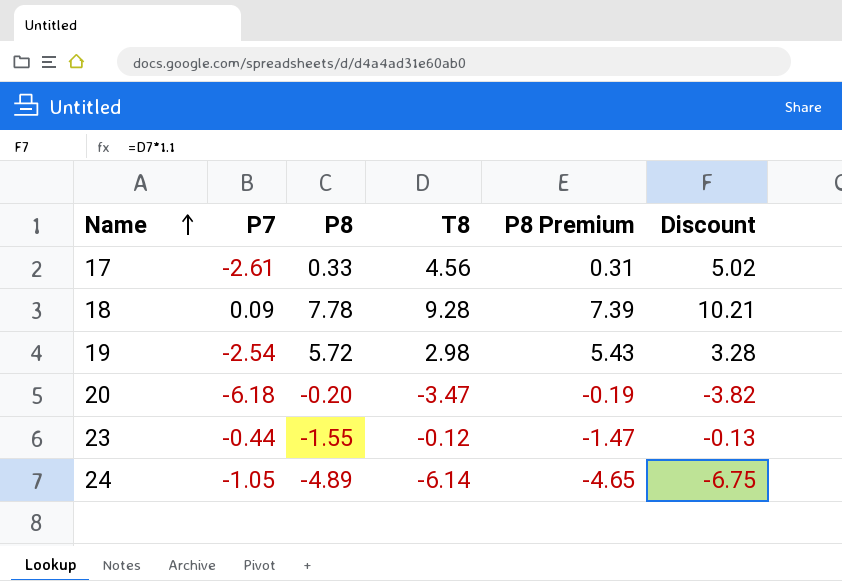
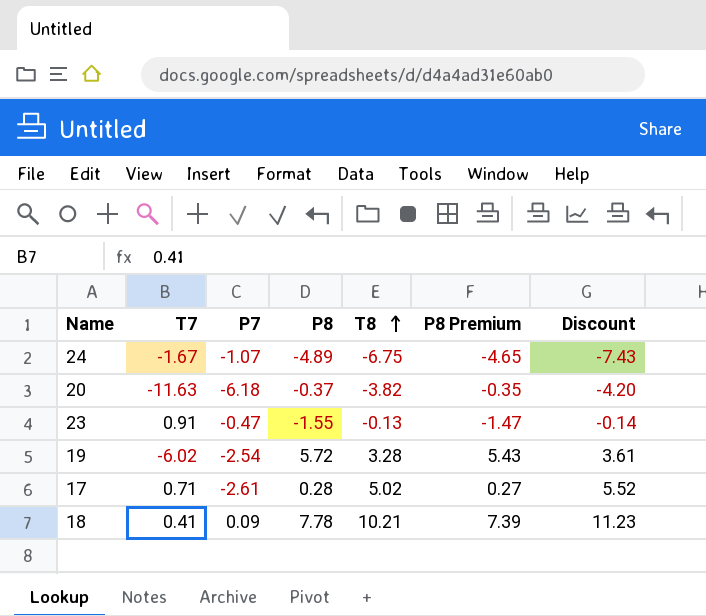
row order: Name ascending -> T8 ascending
column T7 | position: none -> 2
24 | P7: -1.05 -> -1.07
24 | T8: -6.14 -> -6.75
24 | Discount: -6.75 -> -7.43
20 | P8: -0.20 -> -0.37
20 | T8: -3.47 -> -3.82
20 | P8 Premium: -0.19 -> -0.35
20 | Discount: -3.82 -> -4.20
23 | P7: -0.44 -> -0.47
23 | T8: -0.12 -> -0.13
23 | Discount: -0.13 -> -0.14
19 | T8: 2.98 -> 3.28
19 | Discount: 3.28 -> 3.61
17 | P8: 0.33 -> 0.28
17 | T8: 4.56 -> 5.02
17 | P8 Premium: 0.31 -> 0.27
17 | Discount: 5.02 -> 5.52
18 | T8: 9.28 -> 10.21
18 | Discount: 10.21 -> 11.23

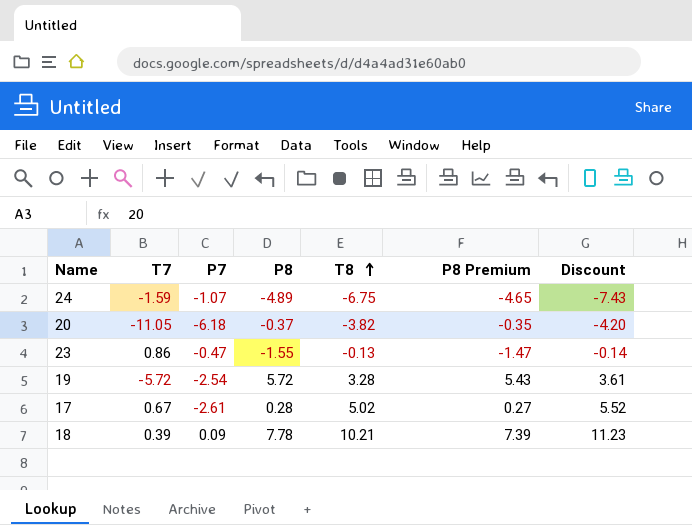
24 | T7: -1.67 -> -1.59
20 | T7: -11.63 -> -11.05
23 | T7: 0.91 -> 0.86
19 | T7: -6.02 -> -5.72
17 | T7: 0.71 -> 0.67
18 | T7: 0.41 -> 0.39

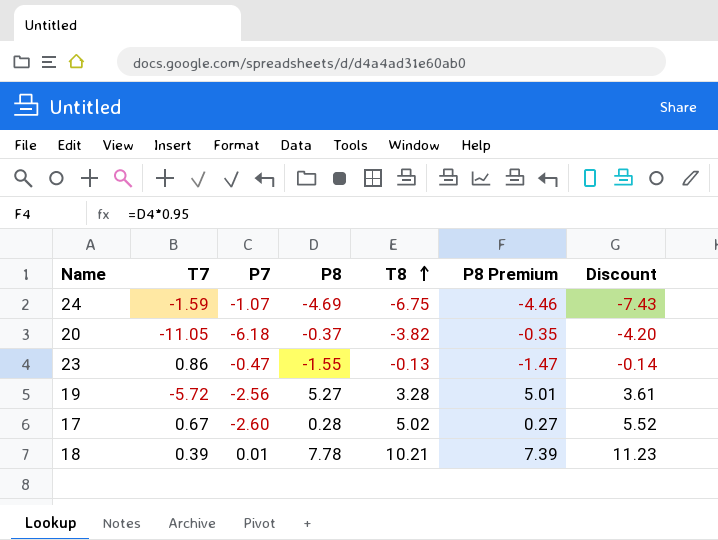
24 | P8: -4.89 -> -4.69
24 | P8 Premium: -4.65 -> -4.46
19 | P7: -2.54 -> -2.56
19 | P8: 5.72 -> 5.27
19 | P8 Premium: 5.43 -> 5.01
17 | P7: -2.61 -> -2.60
18 | P7: 0.09 -> 0.01

